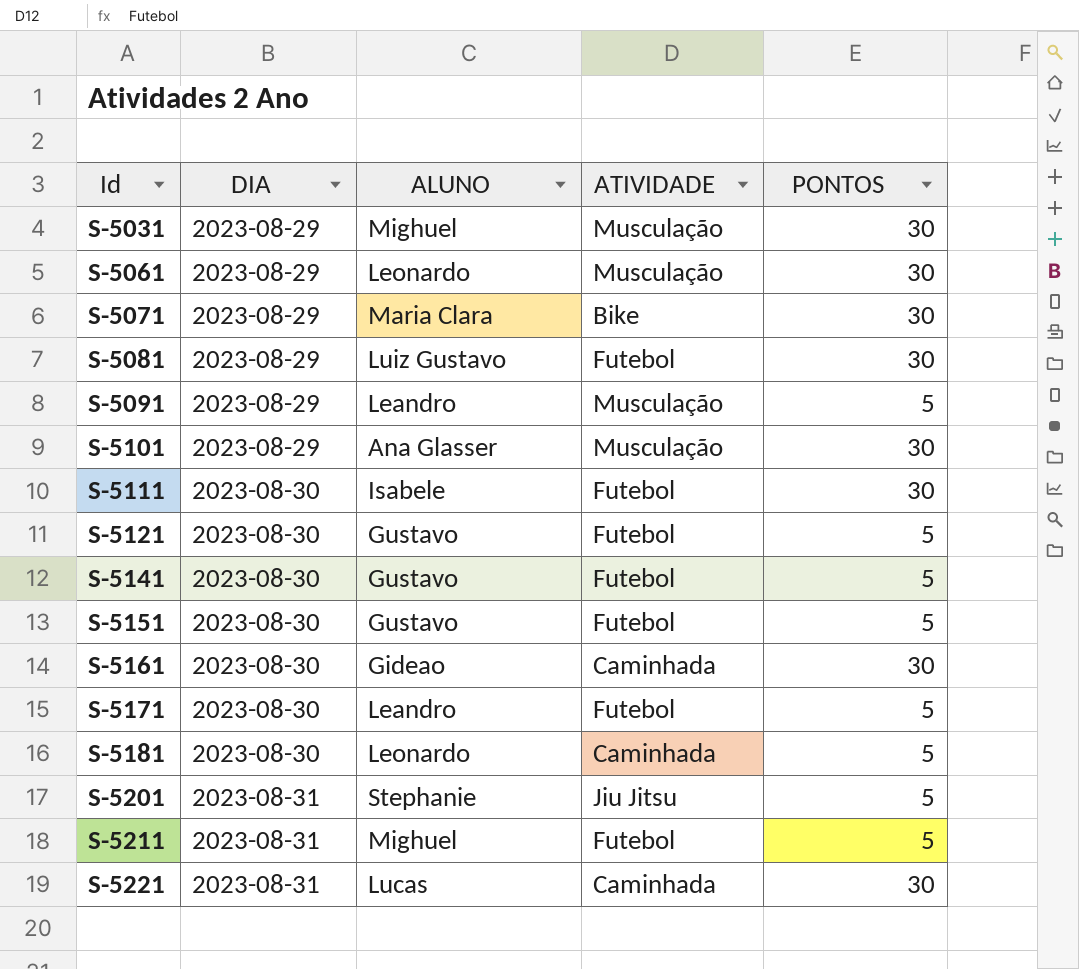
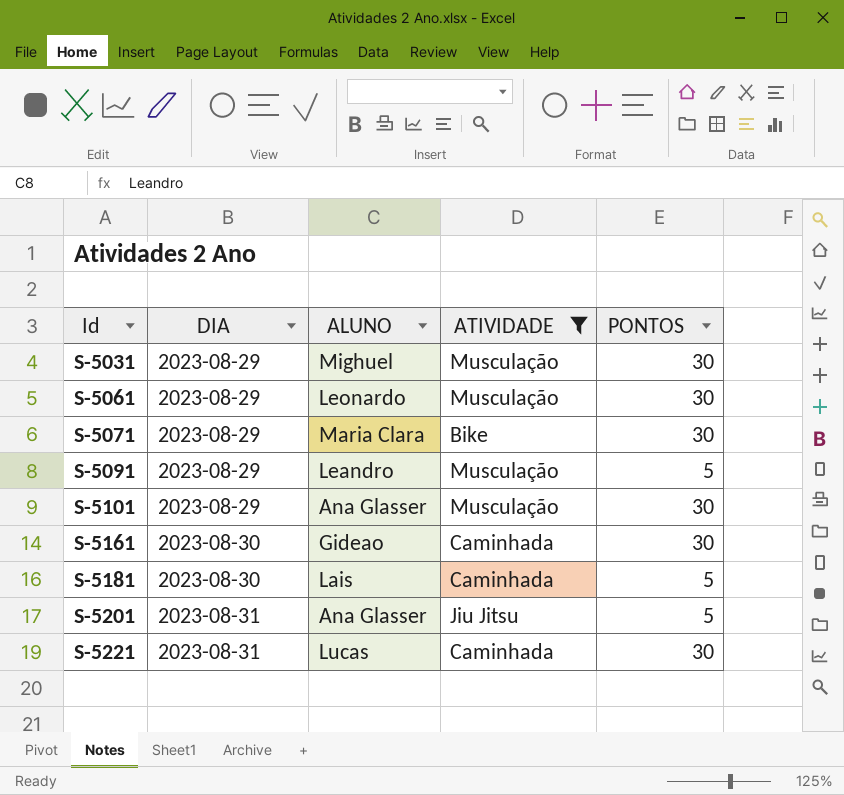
filter: none -> ATIVIDADE != Futebol
S-5181 | ALUNO: Leonardo -> Lais
S-5201 | ALUNO: Stephanie -> Ana Glasser

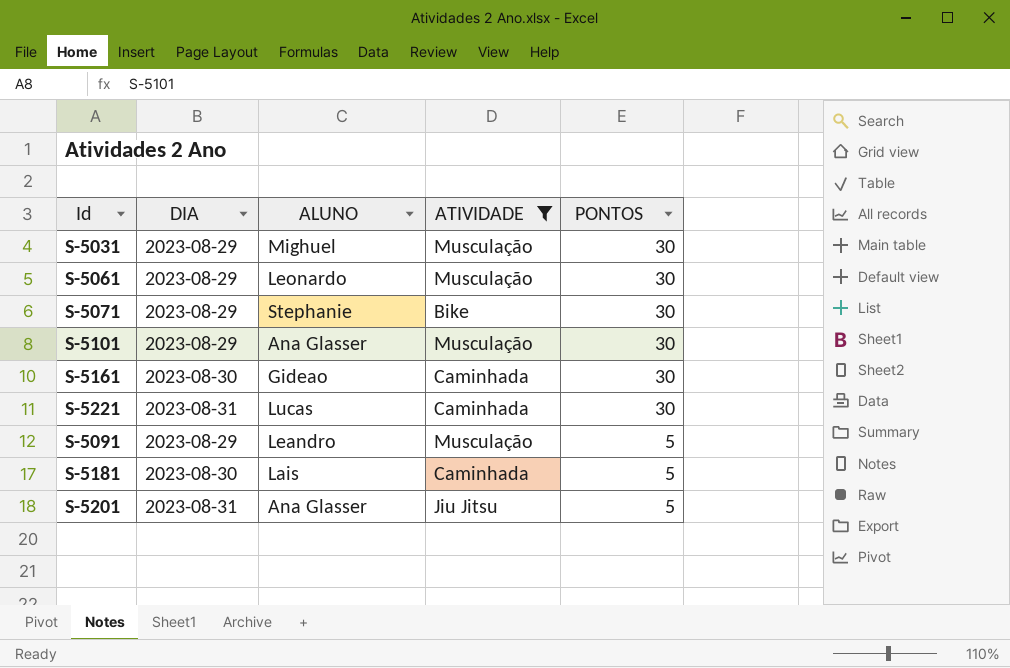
row order: Id ascending -> PONTOS descending
S-5071 | ALUNO: Maria Clara -> Stephanie

